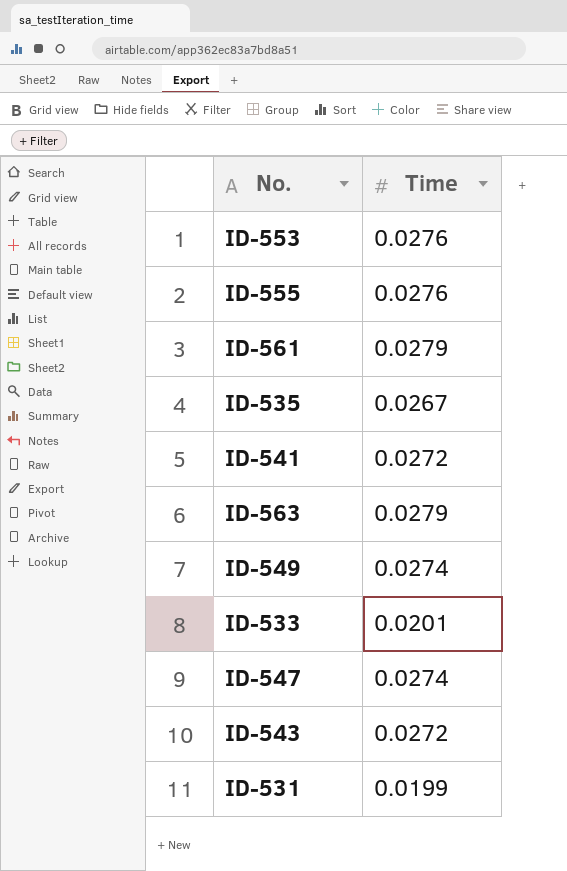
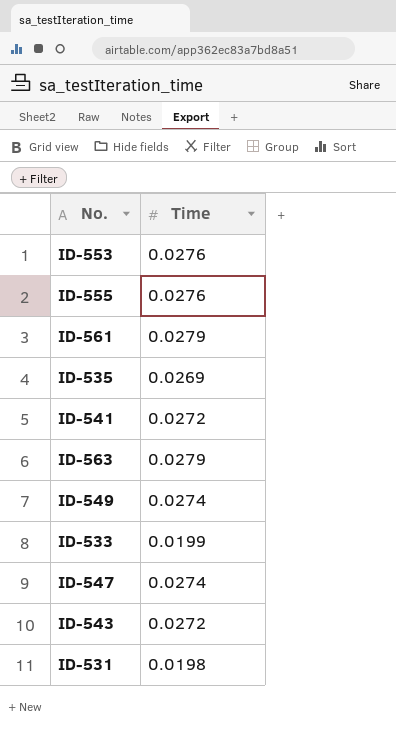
ID-535 | Time: 0.0267 -> 0.0269
ID-533 | Time: 0.0201 -> 0.0199
ID-531 | Time: 0.0199 -> 0.0198

